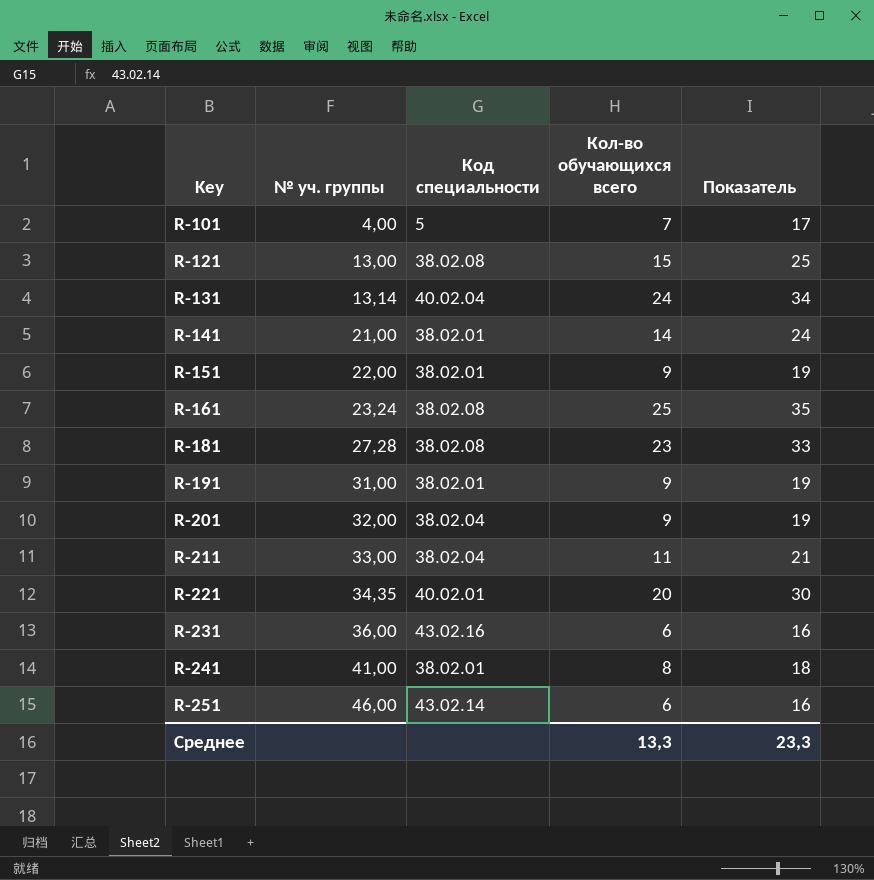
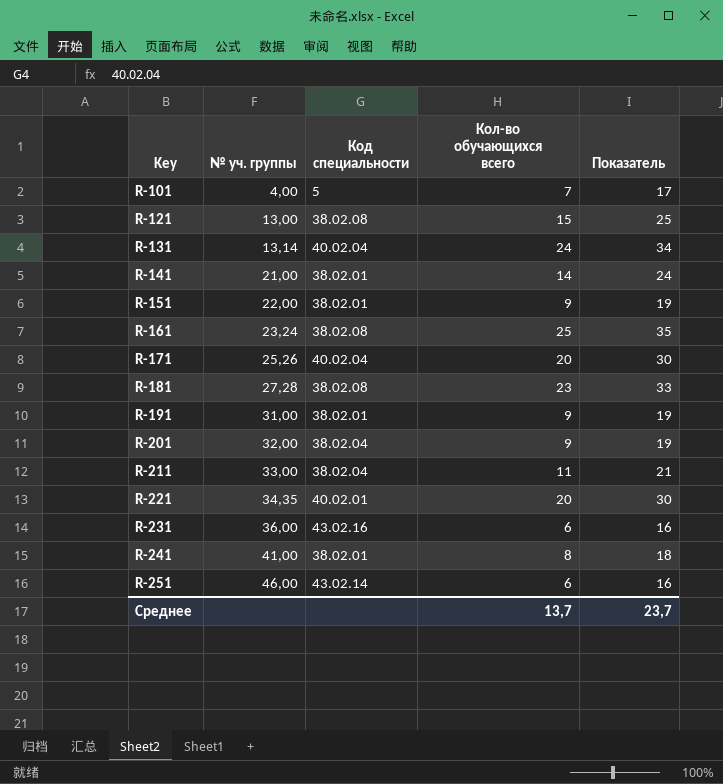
row R-171: none -> 25,26 | 40.02.04 | 20 | 30
Среднее | Кол-во обучающихся всего: 13,3 -> 13,7
Среднее | Показатель: 23,3 -> 23,7

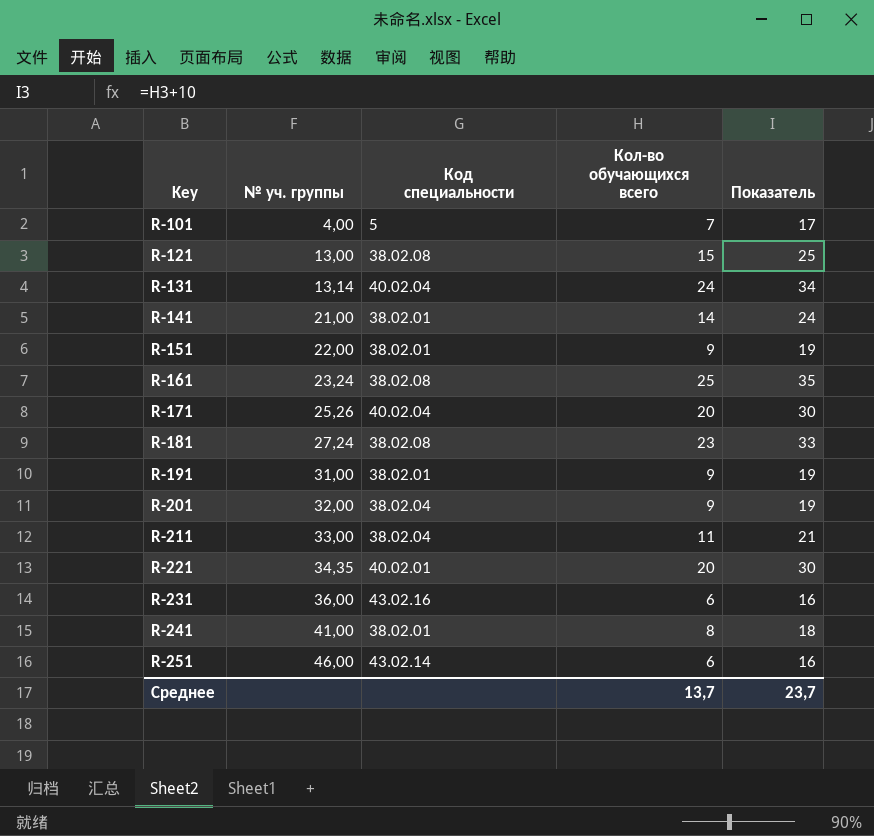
R-181 | № уч. группы: 27,28 -> 27,24

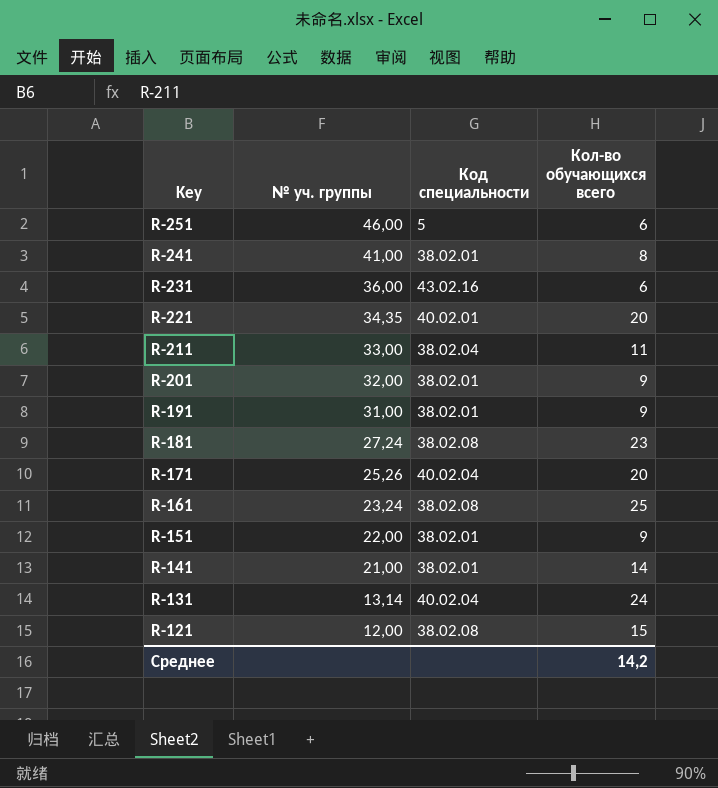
row order: Key ascending -> Key descending
column Показатель | formula: [Кол-во обучающихся всего] + 10 -> none
row R-101: 4,00 | 5 | 7 | 17 -> none
R-251 | Код специальности: 43.02.14 -> 5
R-201 | Код специальности: 38.02.04 -> 38.02.01
R-121 | № уч. группы: 13,00 -> 12,00
Среднее | Кол-во обучающихся всего: 13,7 -> 14,2

